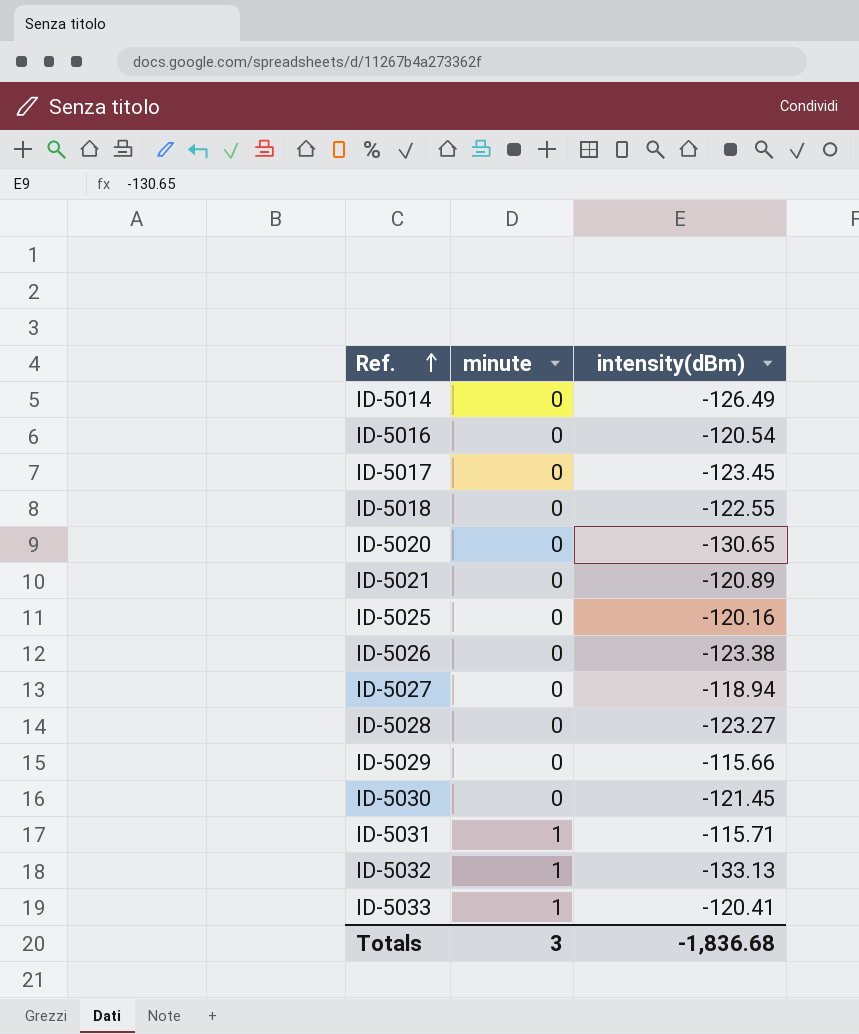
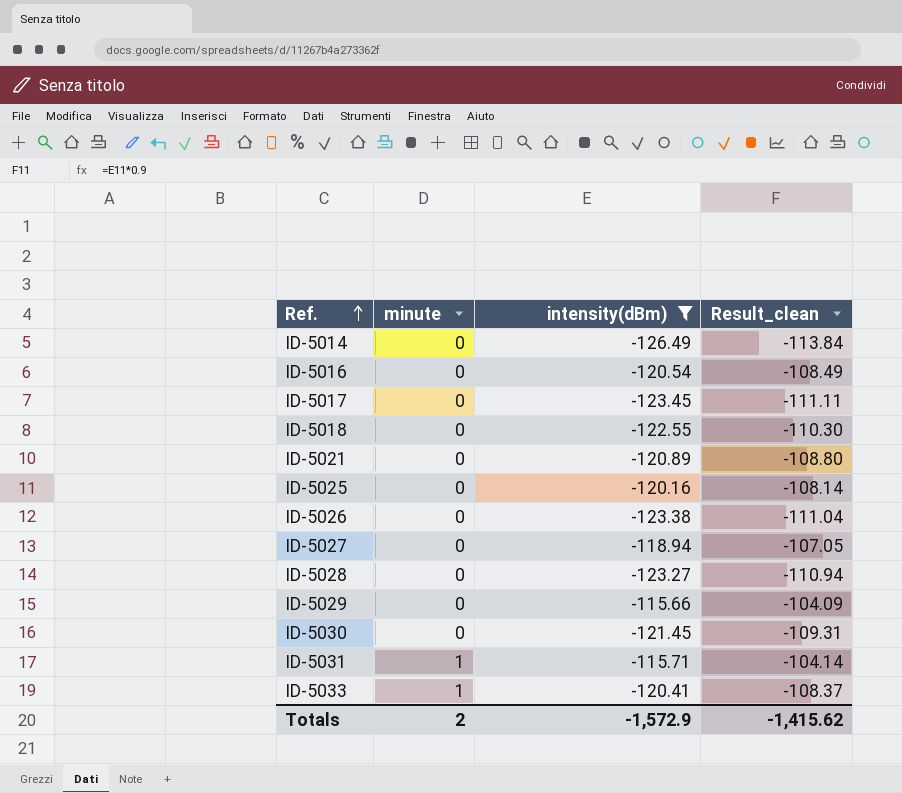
filter: none -> intensity(dBm) >= -126.49
column Result_clean | formula: none -> [intensity(dBm)] * 0.9
Totals | minute: 3 -> 2
Totals | intensity(dBm): -1,836.68 -> -1,572.9

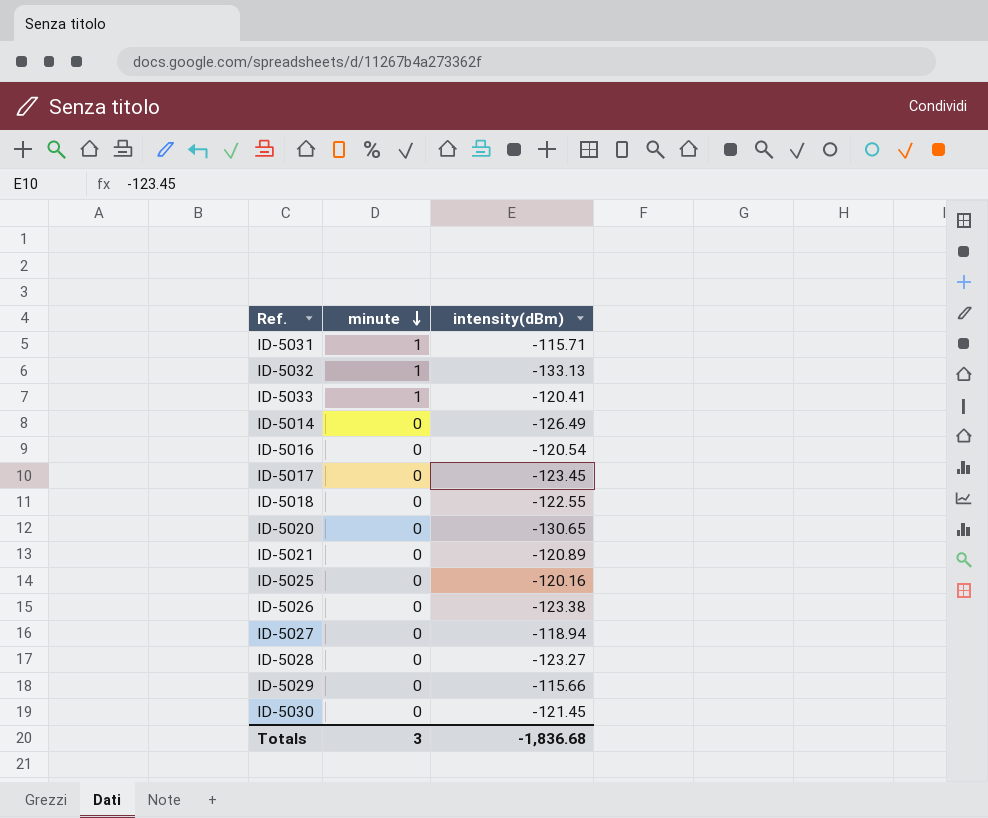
filter: intensity(dBm) >= -126.49 -> none
row order: Ref. ascending -> minute descending
column Result_clean | formula: [intensity(dBm)] * 0.9 -> none
Totals | minute: 2 -> 3
Totals | intensity(dBm): -1,572.9 -> -1,836.68

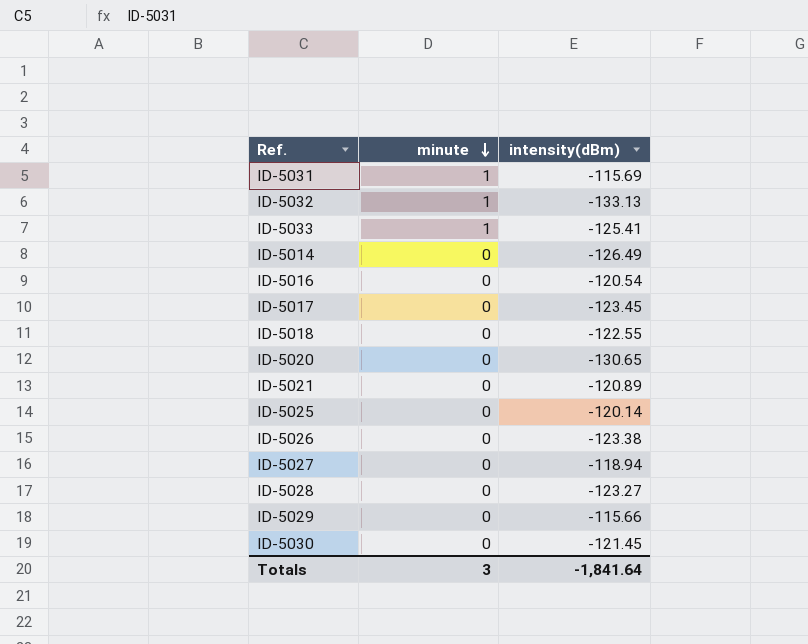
ID-5031 | intensity(dBm): -115.71 -> -115.69
ID-5033 | intensity(dBm): -120.41 -> -125.41
ID-5025 | intensity(dBm): -120.16 -> -120.14
Totals | intensity(dBm): -1,836.68 -> -1,841.64

